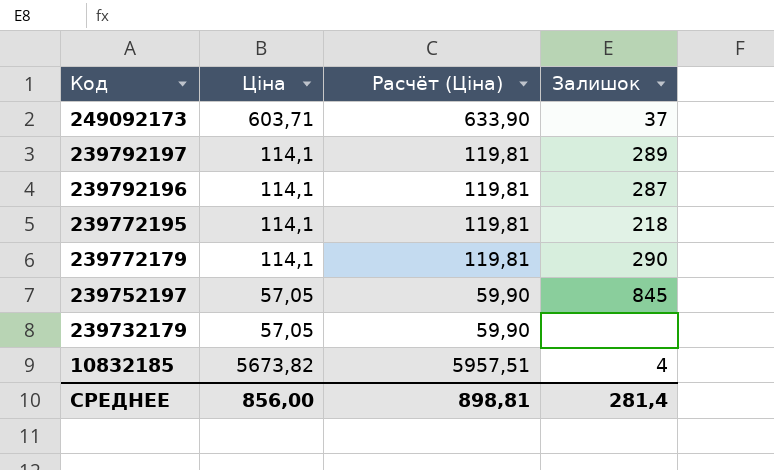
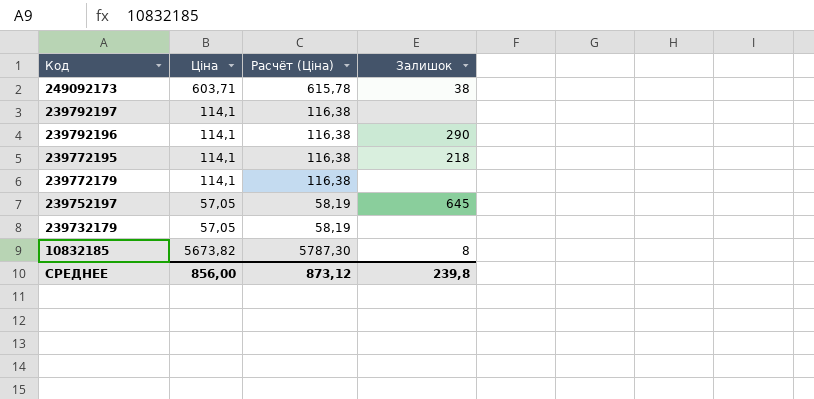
column Расчёт (Ціна) | formula: [Ціна] * 1,05 -> [Ціна] * 1,02
249092173 | Залишок: 37 -> 38
239792197 | Залишок: 289 -> none
239792196 | Залишок: 287 -> 290
239772179 | Залишок: 290 -> none
239752197 | Залишок: 845 -> 645
10832185 | Залишок: 4 -> 8
СРЕДНЕЕ | Расчёт (Ціна): 898,81 -> 873,12
СРЕДНЕЕ | Залишок: 281,4 -> 239,8

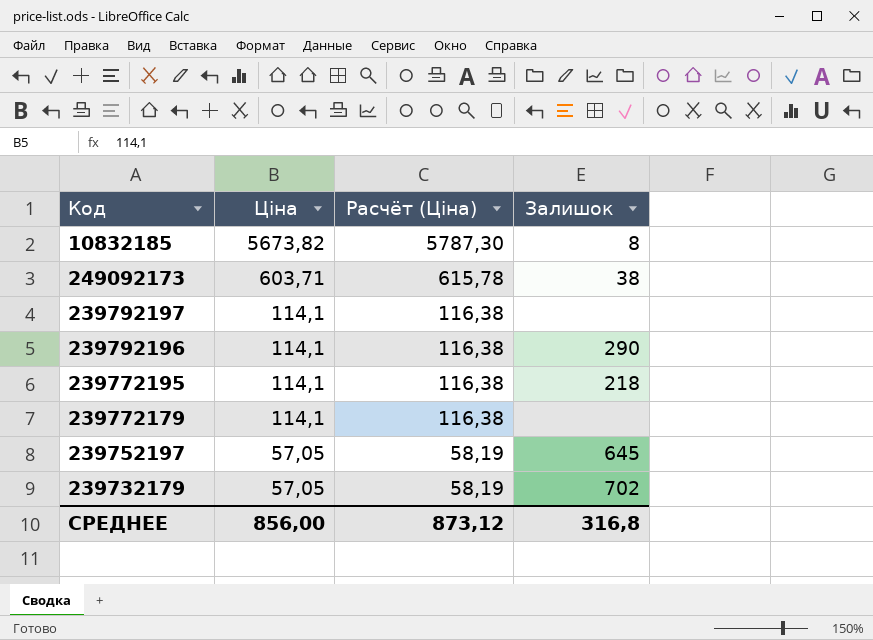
row order: Код descending -> Ціна descending
239732179 | Залишок: none -> 702
СРЕДНЕЕ | Залишок: 239,8 -> 316,8

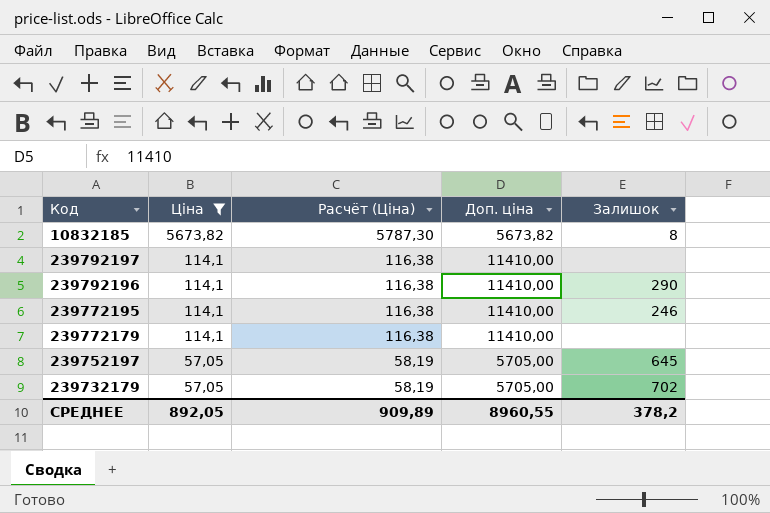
filter: none -> Ціна != 603,71
column Доп. ціна | position: none -> 4
239772195 | Залишок: 218 -> 246
СРЕДНЕЕ | Ціна: 856,00 -> 892,05
СРЕДНЕЕ | Расчёт (Ціна): 873,12 -> 909,89
СРЕДНЕЕ | Залишок: 316,8 -> 378,2

